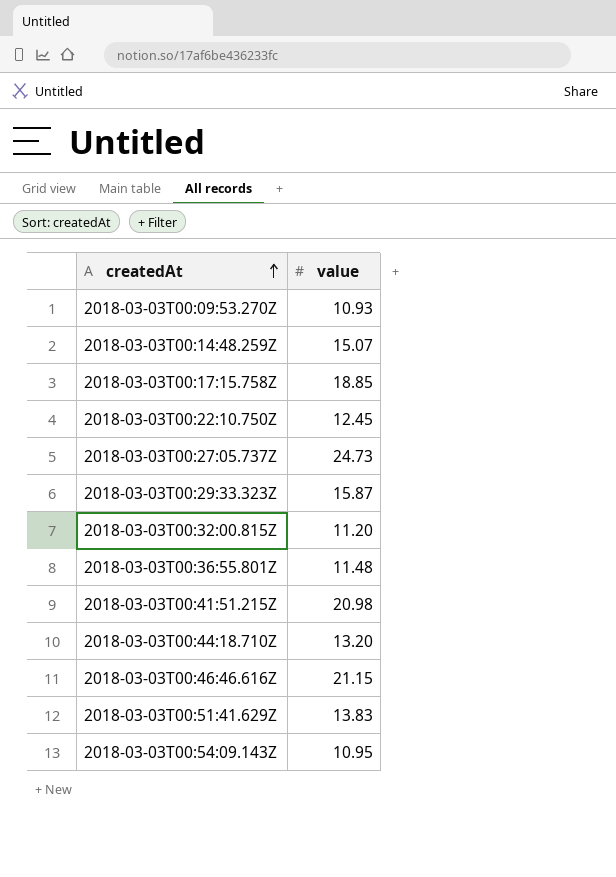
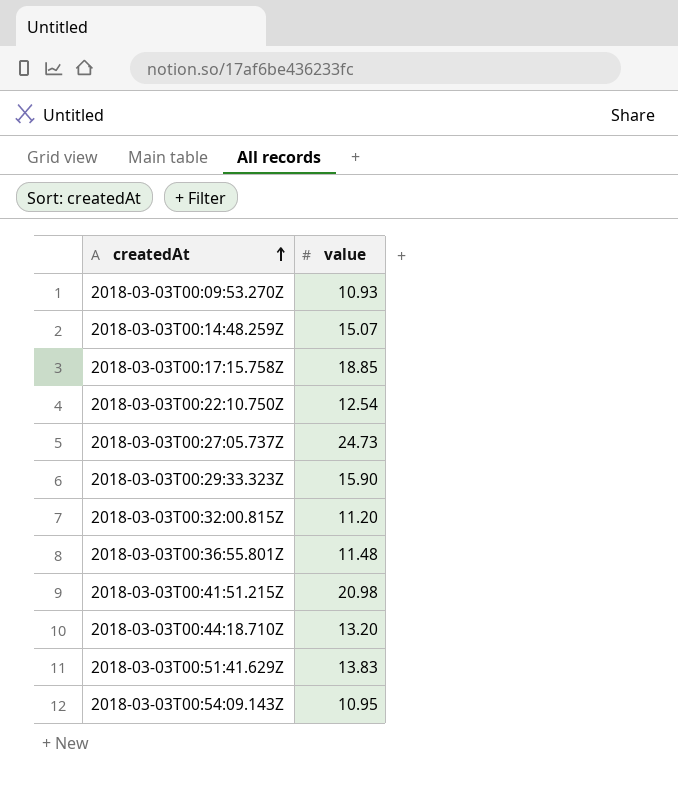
row 2018-03-03T00:46:46.616Z: 21.15 -> none
2018-03-03T00:22:10.750Z | value: 12.45 -> 12.54
2018-03-03T00:29:33.323Z | value: 15.87 -> 15.90

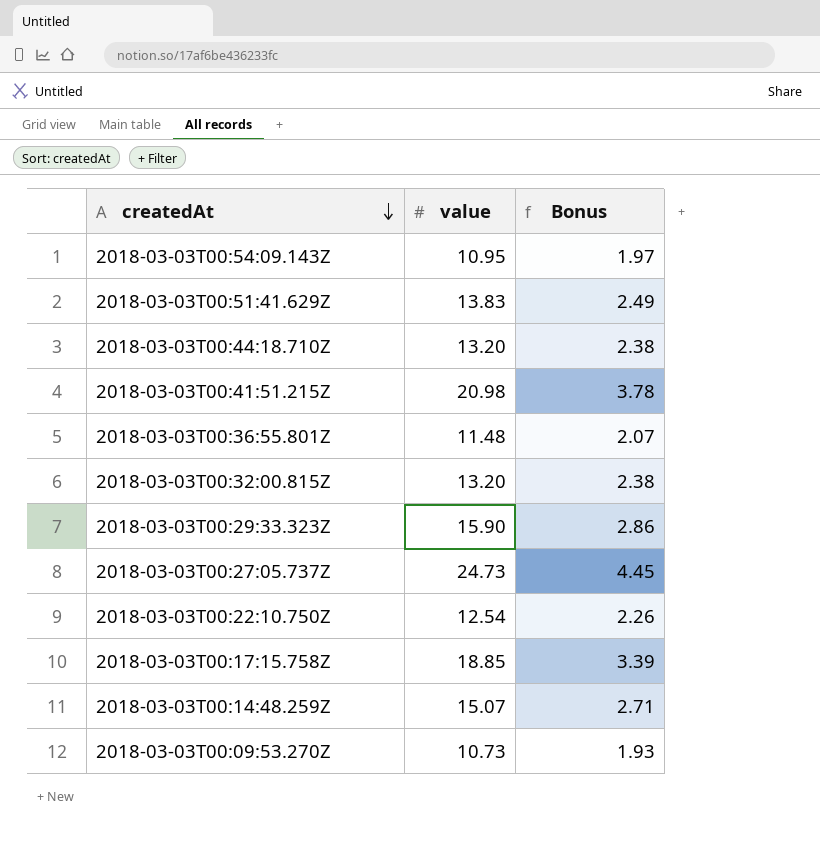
row order: createdAt ascending -> createdAt descending
column Bonus | formula: none -> [value] * 0.18
2018-03-03T00:32:00.815Z | value: 11.20 -> 13.20
2018-03-03T00:09:53.270Z | value: 10.93 -> 10.73

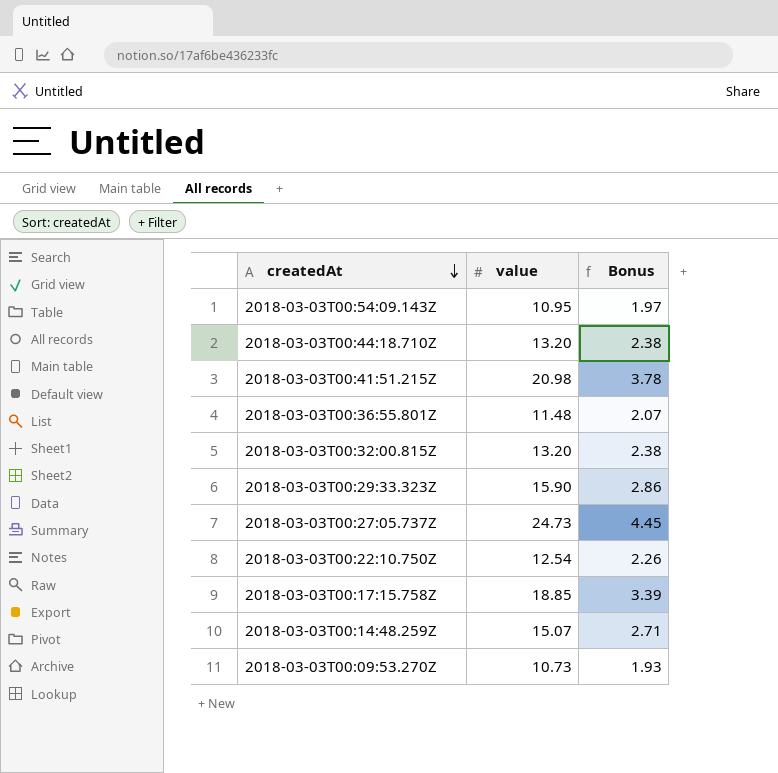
row 2018-03-03T00:51:41.629Z: 13.83 | 2.49 -> none

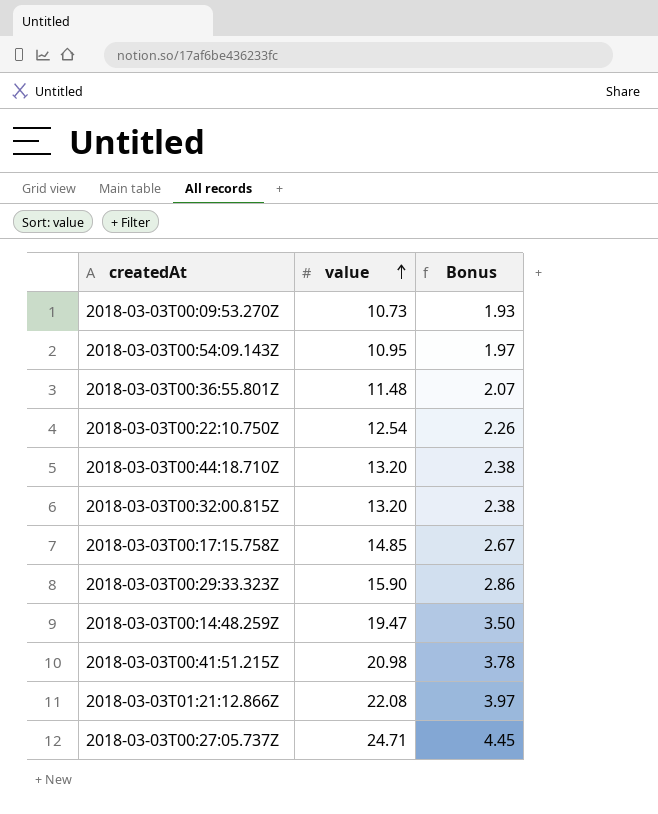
row order: createdAt descending -> value ascending
2018-03-03T00:17:15.758Z | value: 18.85 -> 14.85
2018-03-03T00:17:15.758Z | Bonus: 3.39 -> 2.67
2018-03-03T00:14:48.259Z | value: 15.07 -> 19.47
2018-03-03T00:14:48.259Z | Bonus: 2.71 -> 3.50
row 2018-03-03T01:21:12.866Z: none -> 22.08 | 3.97
2018-03-03T00:27:05.737Z | value: 24.73 -> 24.71

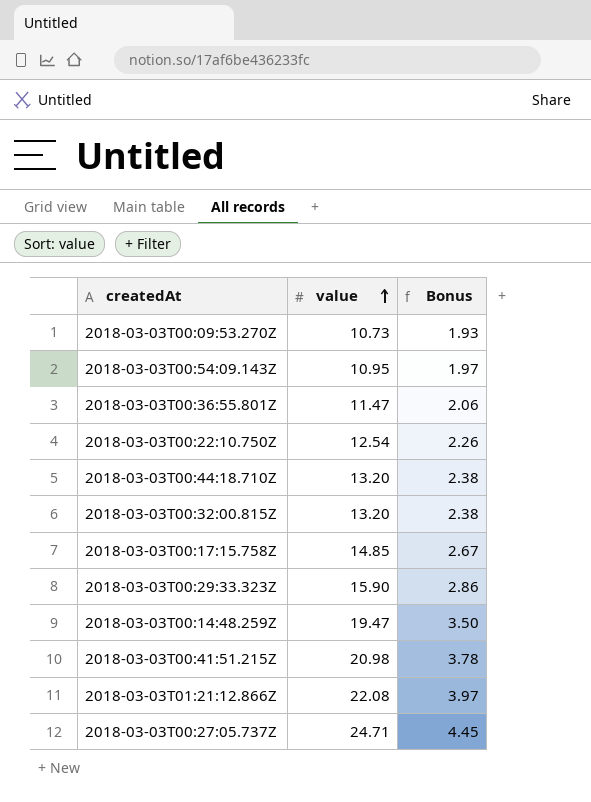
2018-03-03T00:36:55.801Z | value: 11.48 -> 11.47
2018-03-03T00:36:55.801Z | Bonus: 2.07 -> 2.06

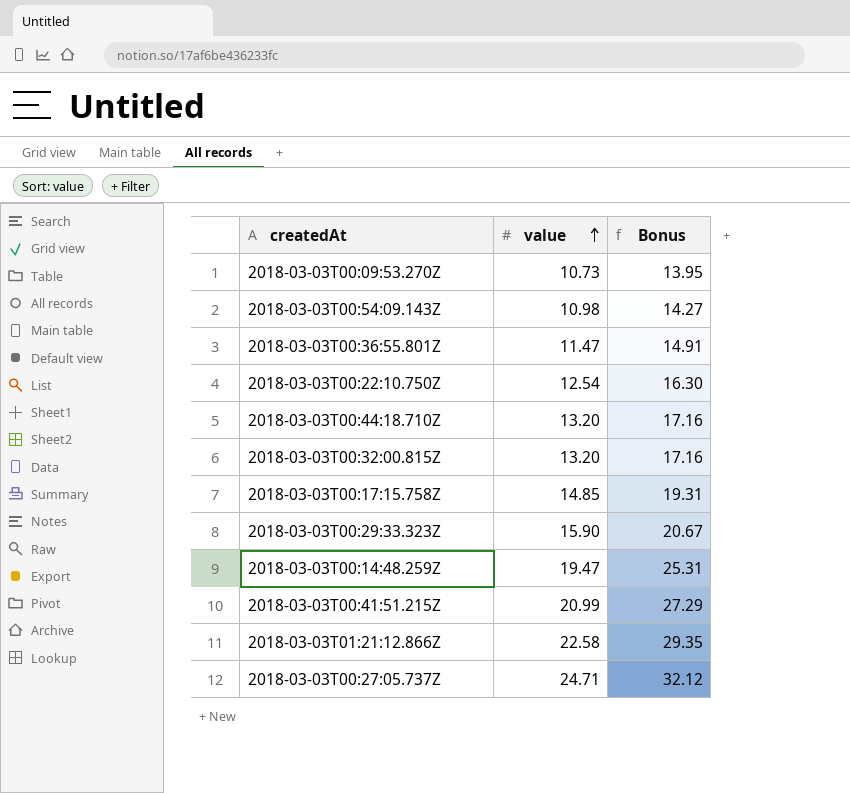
column Bonus | formula: [value] * 0.18 -> [value] * 1.3
2018-03-03T00:54:09.143Z | value: 10.95 -> 10.98
2018-03-03T00:41:51.215Z | value: 20.98 -> 20.99
2018-03-03T01:21:12.866Z | value: 22.08 -> 22.58

